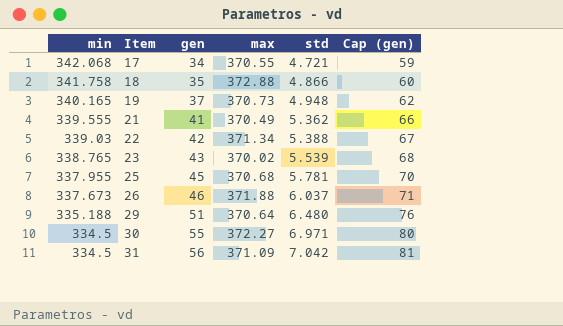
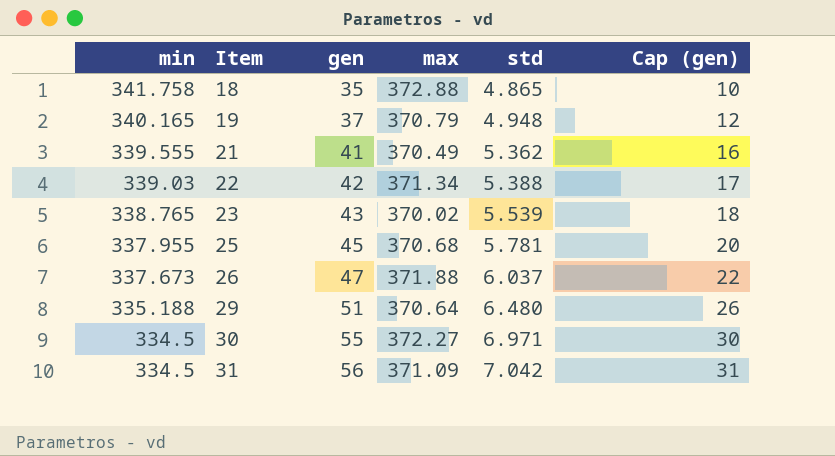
column Cap (gen) | formula: [gen] + 25 -> [gen] - 25
row 17: 342.068 | 34 | 370.55 | 4.721 | 59 -> none
18 | std: 4.866 -> 4.865
19 | max: 370.73 -> 370.79
26 | gen: 46 -> 47

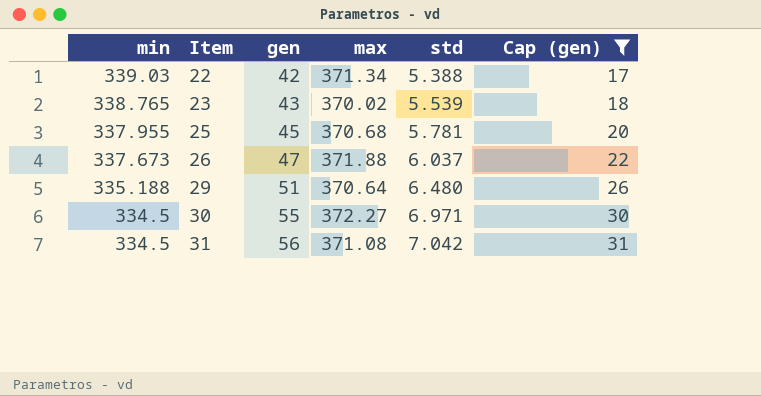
filter: none -> Cap (gen) >= 17
31 | max: 371.09 -> 371.08

